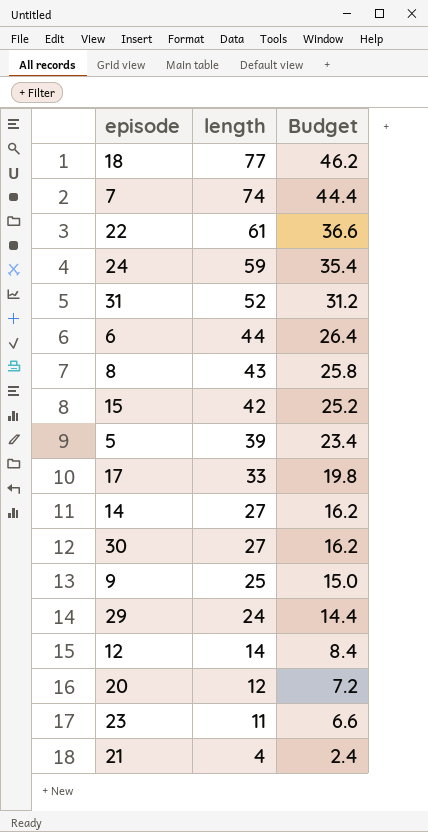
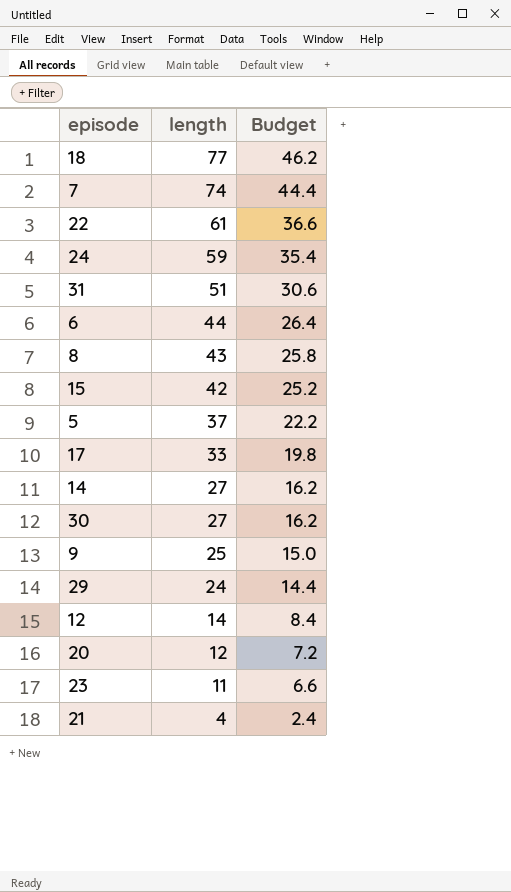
31 | length: 52 -> 51
31 | Budget: 31.2 -> 30.6
5 | length: 39 -> 37
5 | Budget: 23.4 -> 22.2

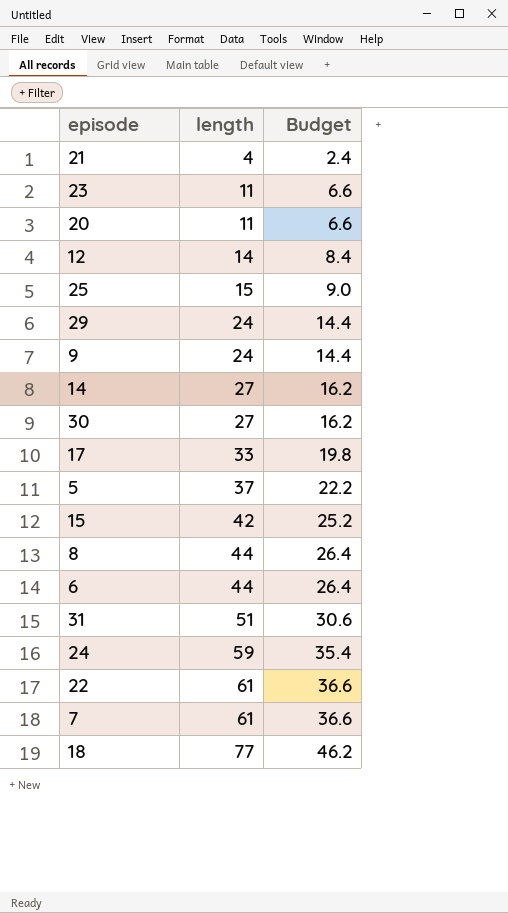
row order: length descending -> length ascending
20 | length: 12 -> 11
20 | Budget: 7.2 -> 6.6
row 25: none -> 15 | 9.0
9 | length: 25 -> 24
9 | Budget: 15.0 -> 14.4
8 | length: 43 -> 44
8 | Budget: 25.8 -> 26.4
7 | length: 74 -> 61
7 | Budget: 44.4 -> 36.6

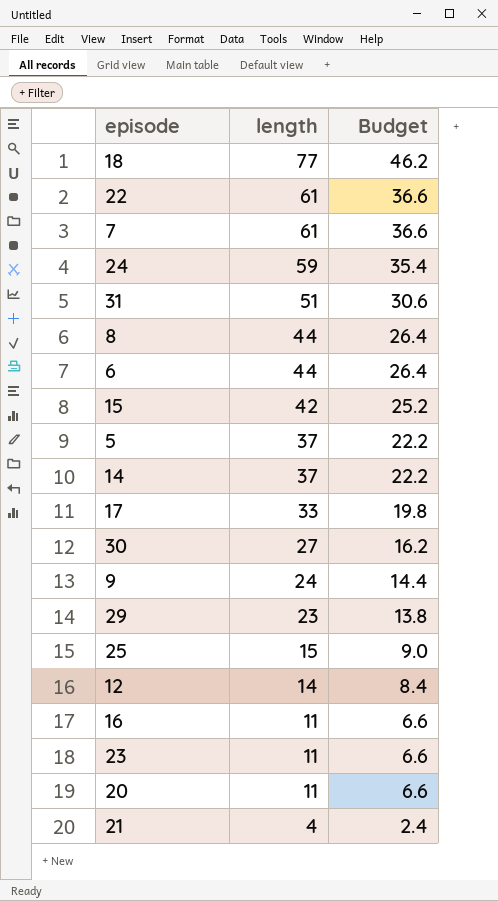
row order: length ascending -> length descending
14 | length: 27 -> 37
14 | Budget: 16.2 -> 22.2
29 | length: 24 -> 23
29 | Budget: 14.4 -> 13.8
row 16: none -> 11 | 6.6

